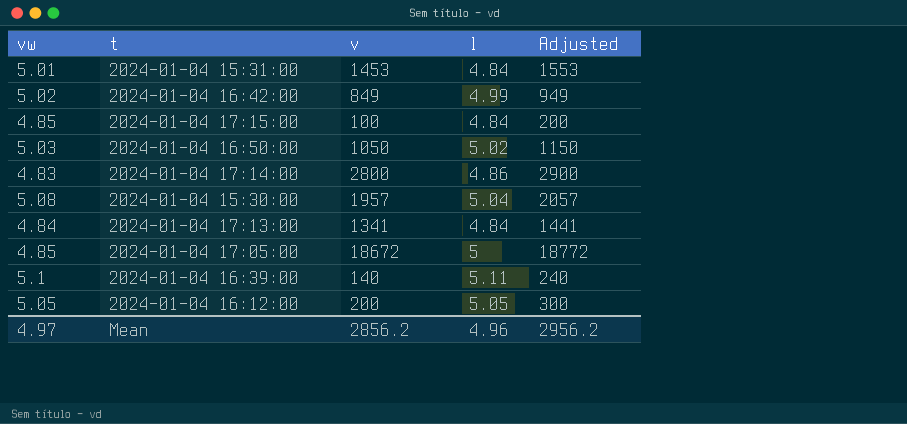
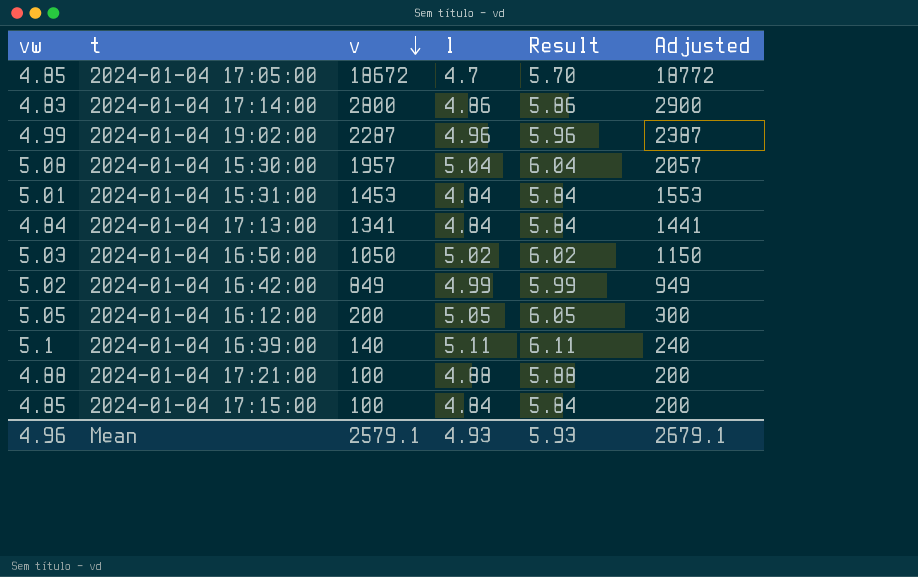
row order: none -> v descending
column Result | formula: none -> [l] + 1
2024-01-04 17:05:00 | l: 5 -> 4.7
row 2024-01-04 19:02:00: none -> 4.99 | 2287 | 4.96 | 5.96 | 2387
row 2024-01-04 17:21:00: none -> 4.88 | 100 | 4.88 | 5.88 | 200
Mean | vw: 4.97 -> 4.96
Mean | v: 2856.2 -> 2579.1
Mean | l: 4.96 -> 4.93
Mean | Adjusted: 2956.2 -> 2679.1

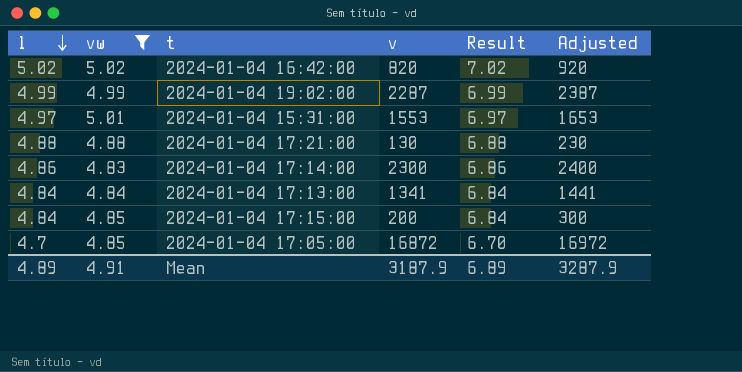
filter: none -> vw <= 5.02
row order: v descending -> l descending
column l | position: 4 -> 1
column Result | formula: [l] + 1 -> [l] + 2
2024-01-04 16:42:00 | l: 4.99 -> 5.02
2024-01-04 16:42:00 | v: 849 -> 820
2024-01-04 16:42:00 | Adjusted: 949 -> 920
2024-01-04 19:02:00 | l: 4.96 -> 4.99
2024-01-04 15:31:00 | l: 4.84 -> 4.97
2024-01-04 15:31:00 | v: 1453 -> 1553
2024-01-04 15:31:00 | Adjusted: 1553 -> 1653
2024-01-04 17:21:00 | v: 100 -> 130
2024-01-04 17:21:00 | Adjusted: 200 -> 230
2024-01-04 17:14:00 | v: 2800 -> 2300
2024-01-04 17:14:00 | Adjusted: 2900 -> 2400
2024-01-04 17:15:00 | v: 100 -> 200
2024-01-04 17:15:00 | Adjusted: 200 -> 300
2024-01-04 17:05:00 | v: 18672 -> 16872
2024-01-04 17:05:00 | Adjusted: 18772 -> 16972
Mean | l: 4.93 -> 4.89
Mean | vw: 4.96 -> 4.91
Mean | v: 2579.1 -> 3187.9
Mean | Result: 5.93 -> 6.89
Mean | Adjusted: 2679.1 -> 3287.9

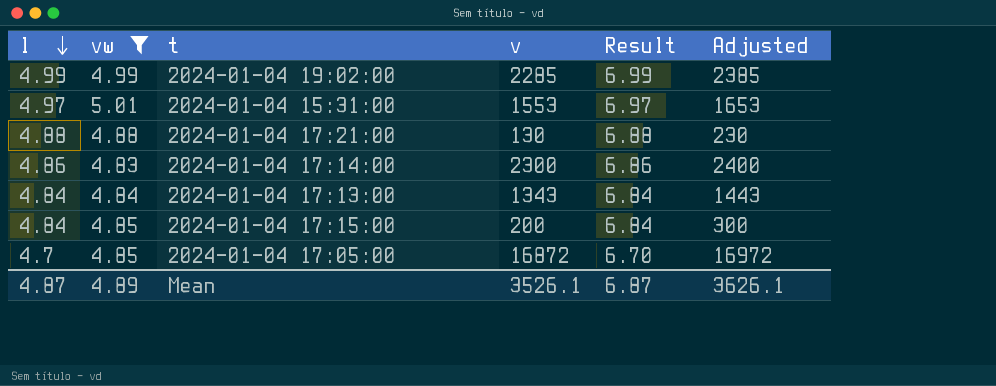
row 2024-01-04 16:42:00: 5.02 | 5.02 | 820 | 7.02 | 920 -> none
2024-01-04 19:02:00 | v: 2287 -> 2285
2024-01-04 19:02:00 | Adjusted: 2387 -> 2385
2024-01-04 17:13:00 | v: 1341 -> 1343
2024-01-04 17:13:00 | Adjusted: 1441 -> 1443
Mean | l: 4.89 -> 4.87
Mean | vw: 4.91 -> 4.89
Mean | v: 3187.9 -> 3526.1
Mean | Result: 6.89 -> 6.87
Mean | Adjusted: 3287.9 -> 3626.1

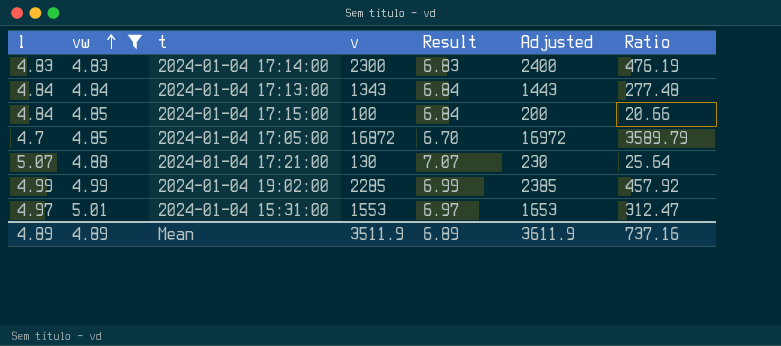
row order: l descending -> vw ascending
column Ratio | formula: none -> [v] / [l]
2024-01-04 17:14:00 | l: 4.86 -> 4.83
2024-01-04 17:14:00 | Result: 6.86 -> 6.83
2024-01-04 17:15:00 | v: 200 -> 100
2024-01-04 17:15:00 | Adjusted: 300 -> 200
2024-01-04 17:21:00 | l: 4.88 -> 5.07
2024-01-04 17:21:00 | Result: 6.88 -> 7.07
Mean | l: 4.87 -> 4.89
Mean | v: 3526.1 -> 3511.9
Mean | Result: 6.87 -> 6.89
Mean | Adjusted: 3626.1 -> 3611.9

